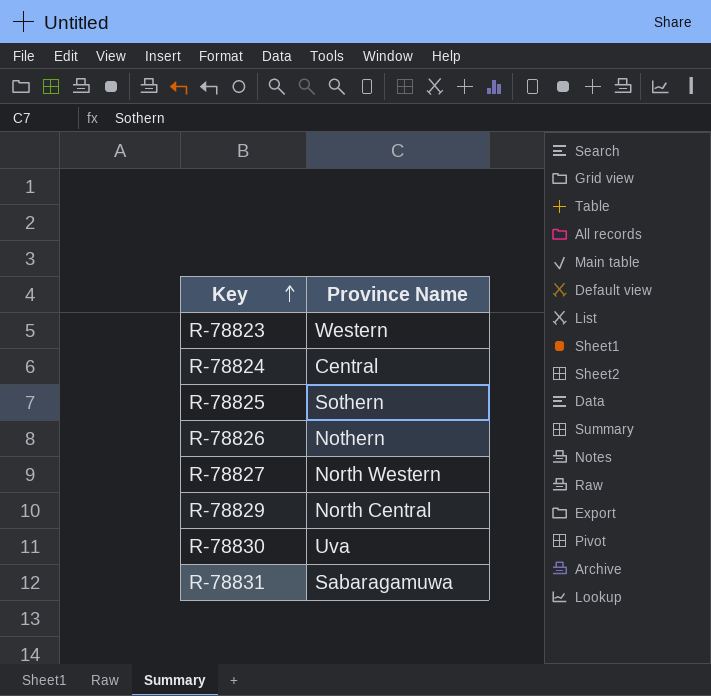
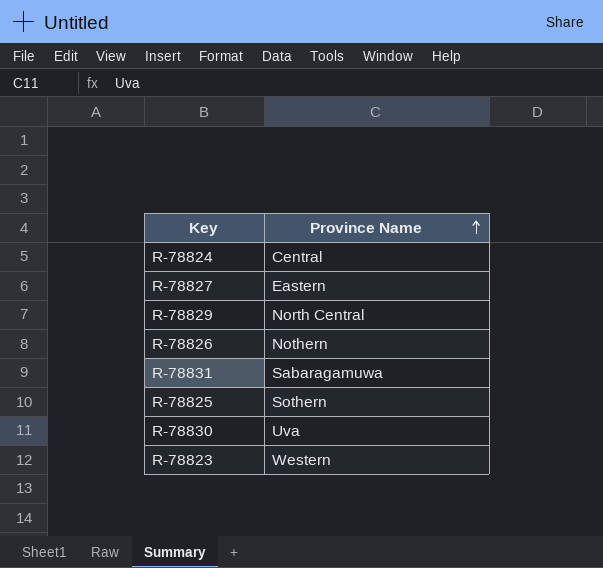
row order: Key ascending -> Province Name ascending
R-78827 | Province Name: North Western -> Eastern

